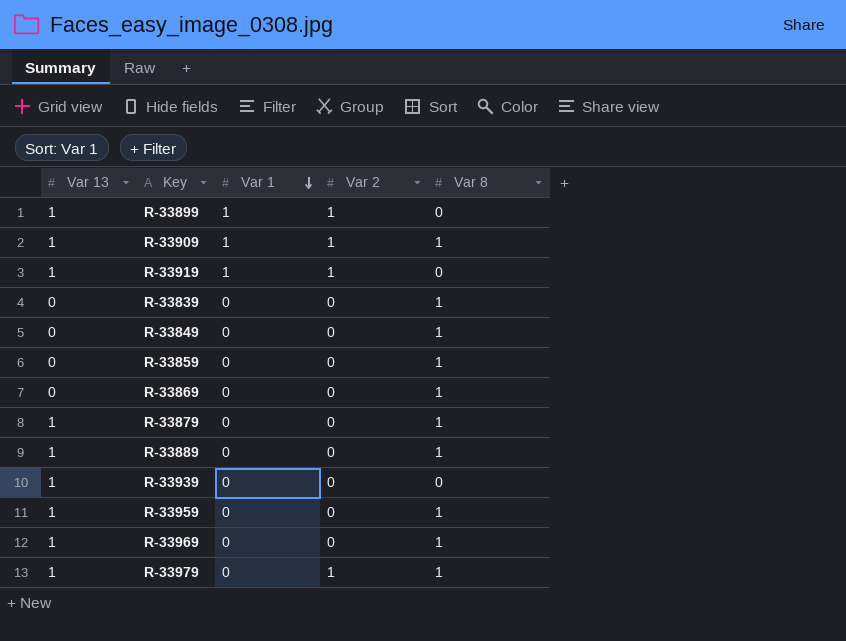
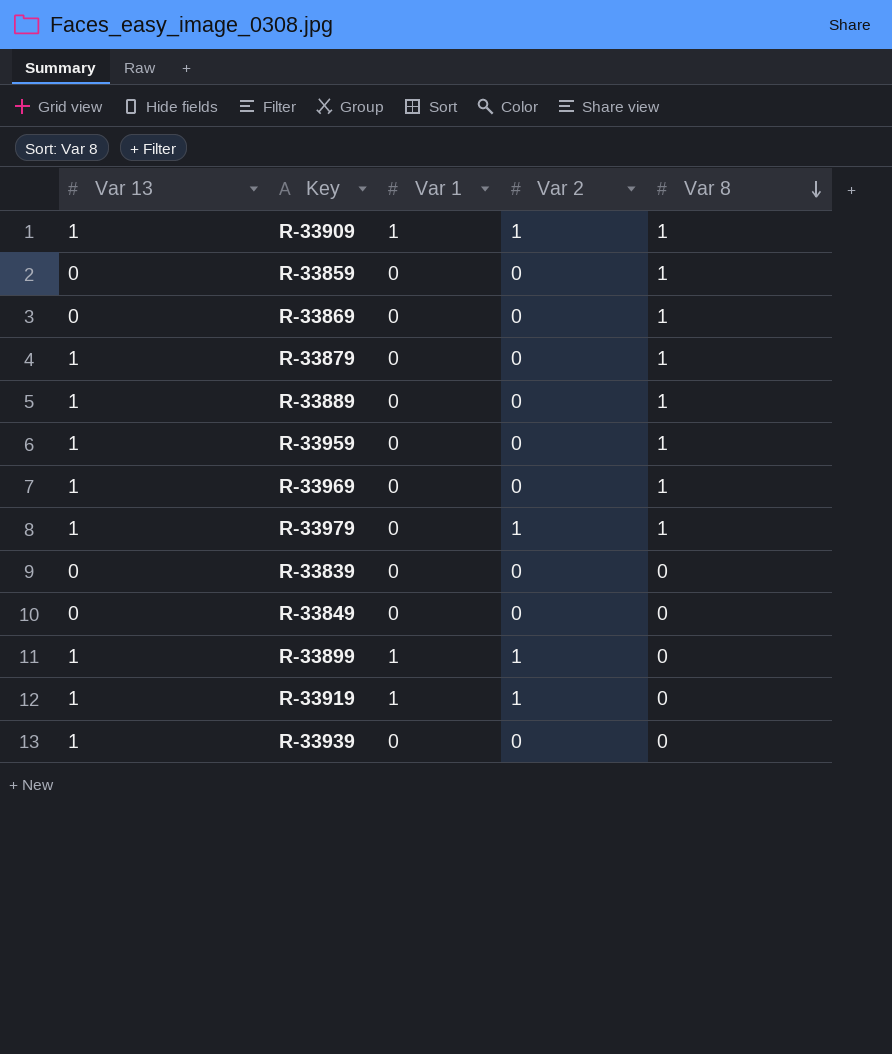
row order: Var 1 descending -> Var 8 descending
R-33839 | Var 8: 1 -> 0
R-33849 | Var 8: 1 -> 0

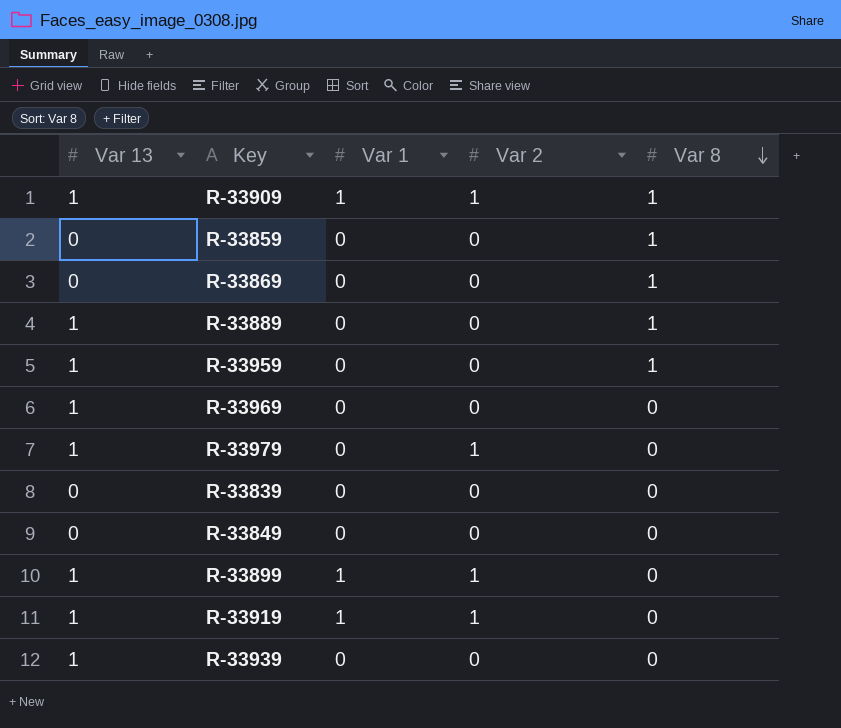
row R-33879: 1 | 0 | 0 | 1 -> none
R-33969 | Var 8: 1 -> 0
R-33979 | Var 8: 1 -> 0

